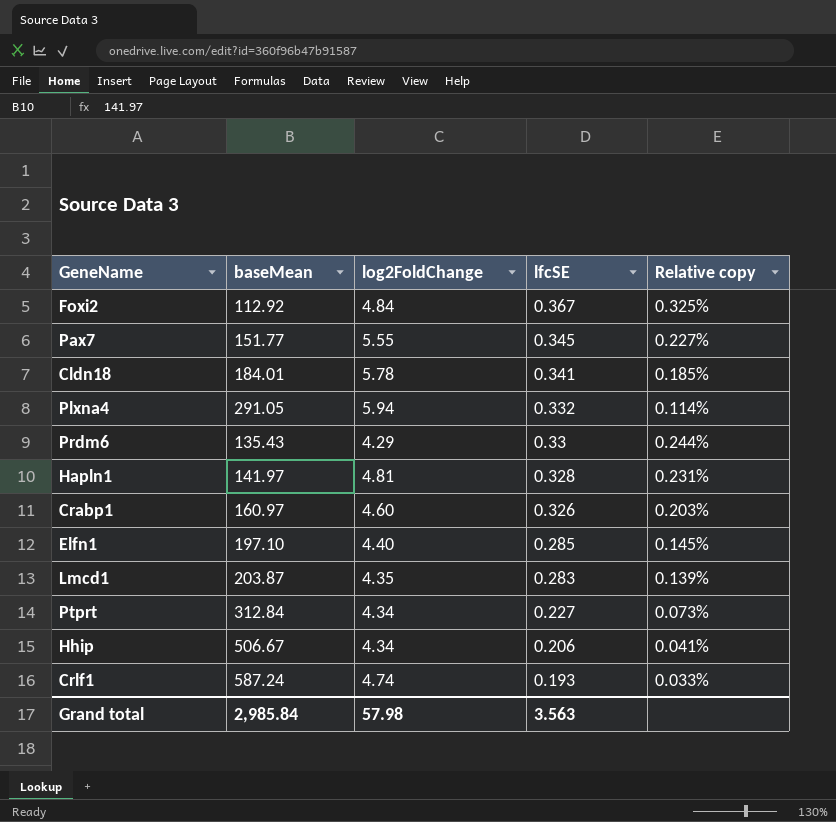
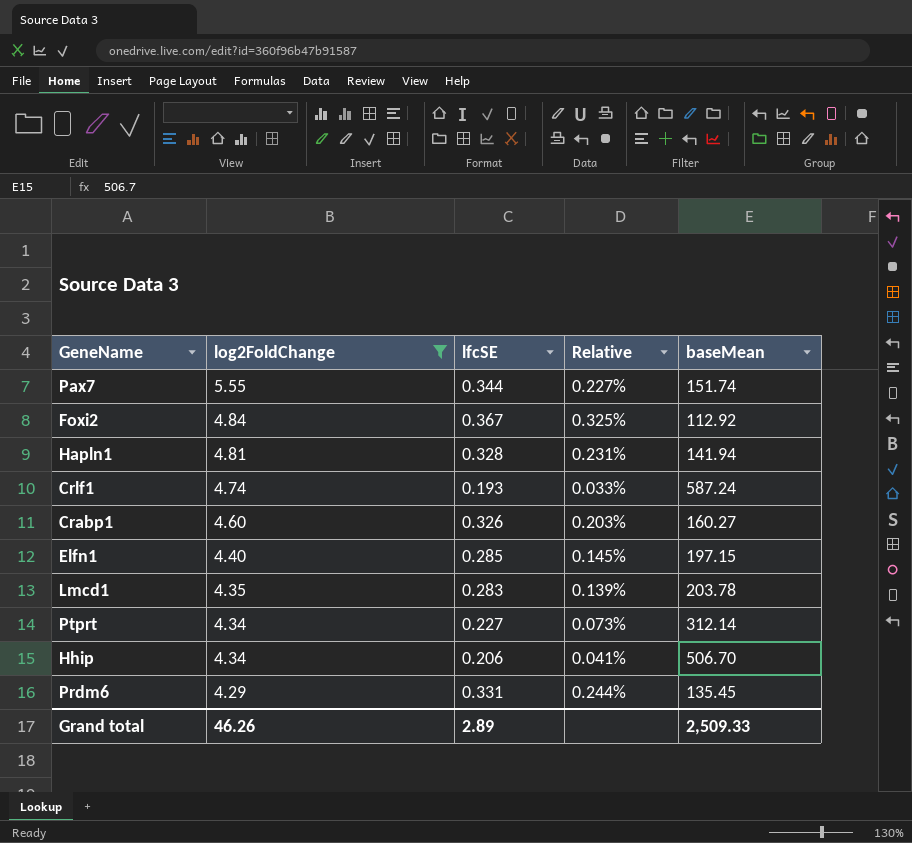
filter: none -> log2FoldChange <= 5.55
row order: lfcSE descending -> log2FoldChange descending
column name: Relative copy -> Relative
column baseMean | position: 2 -> 5
Pax7 | lfcSE: 0.345 -> 0.344
Pax7 | baseMean: 151.77 -> 151.74
Hapln1 | baseMean: 141.97 -> 141.94
Crabp1 | baseMean: 160.97 -> 160.27
Elfn1 | baseMean: 197.10 -> 197.15
Lmcd1 | baseMean: 203.87 -> 203.78
Ptprt | baseMean: 312.84 -> 312.14
Hhip | baseMean: 506.67 -> 506.70
Prdm6 | lfcSE: 0.33 -> 0.331
Prdm6 | baseMean: 135.43 -> 135.45
Grand total | log2FoldChange: 57.98 -> 46.26
Grand total | lfcSE: 3.563 -> 2.89
Grand total | baseMean: 2,985.84 -> 2,509.33

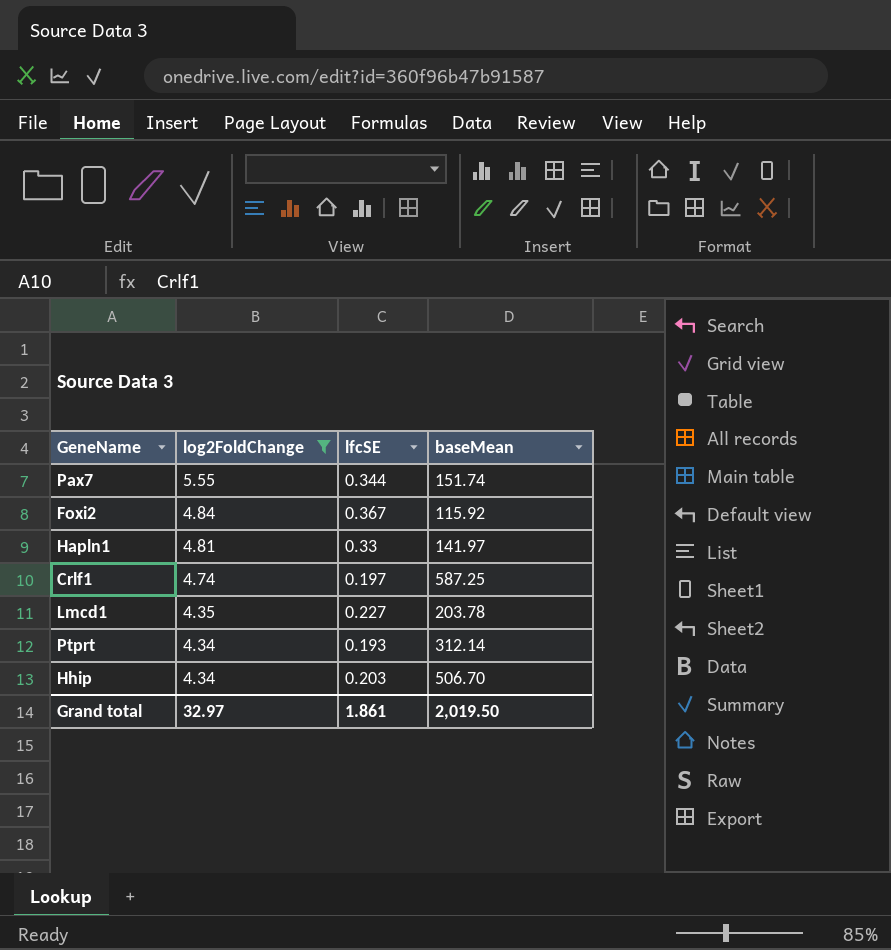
column Relative | formula: [lfcSE] / [baseMean] -> none
row Crabp1: 4.60 | 0.326 | 0.203% | 160.27 -> none
row Elfn1: 4.40 | 0.285 | 0.145% | 197.15 -> none
row Prdm6: 4.29 | 0.331 | 0.244% | 135.45 -> none
Foxi2 | baseMean: 112.92 -> 115.92
Hapln1 | lfcSE: 0.328 -> 0.33
Hapln1 | baseMean: 141.94 -> 141.97
Crlf1 | lfcSE: 0.193 -> 0.197
Crlf1 | baseMean: 587.24 -> 587.25
Lmcd1 | lfcSE: 0.283 -> 0.227
Ptprt | lfcSE: 0.227 -> 0.193
Hhip | lfcSE: 0.206 -> 0.203
Grand total | log2FoldChange: 46.26 -> 32.97
Grand total | lfcSE: 2.89 -> 1.861
Grand total | baseMean: 2,509.33 -> 2,019.50

